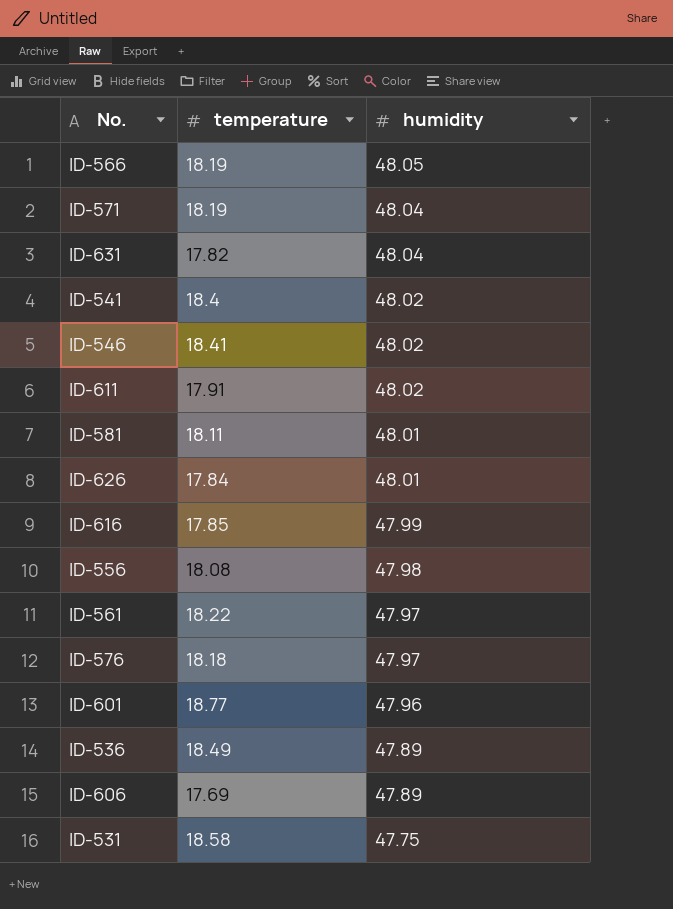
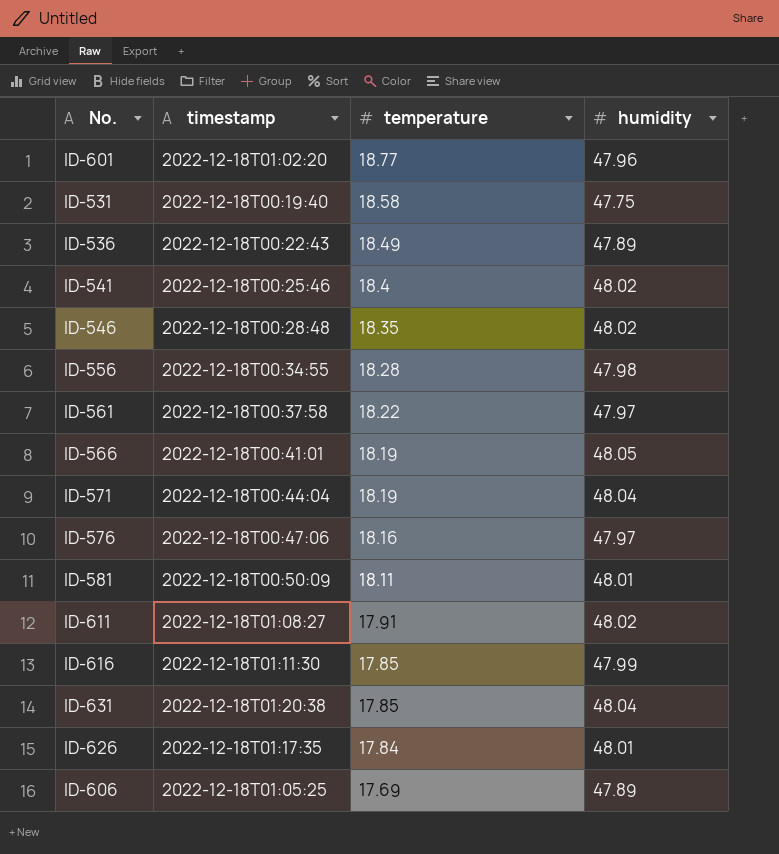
row order: humidity descending -> temperature descending
column timestamp | position: none -> 2
ID-546 | temperature: 18.41 -> 18.35
ID-556 | temperature: 18.08 -> 18.28
ID-576 | temperature: 18.18 -> 18.16
ID-631 | temperature: 17.82 -> 17.85

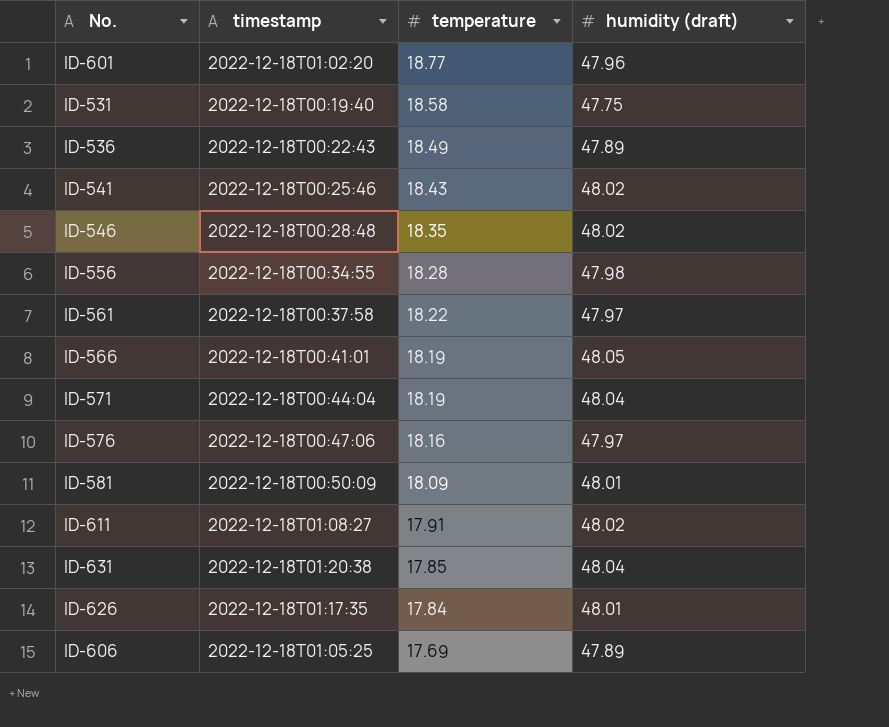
column name: humidity -> humidity (draft)
row ID-616: 2022-12-18T01:11:30 | 17.85 | 47.99 -> none
ID-541 | temperature: 18.4 -> 18.43
ID-581 | temperature: 18.11 -> 18.09

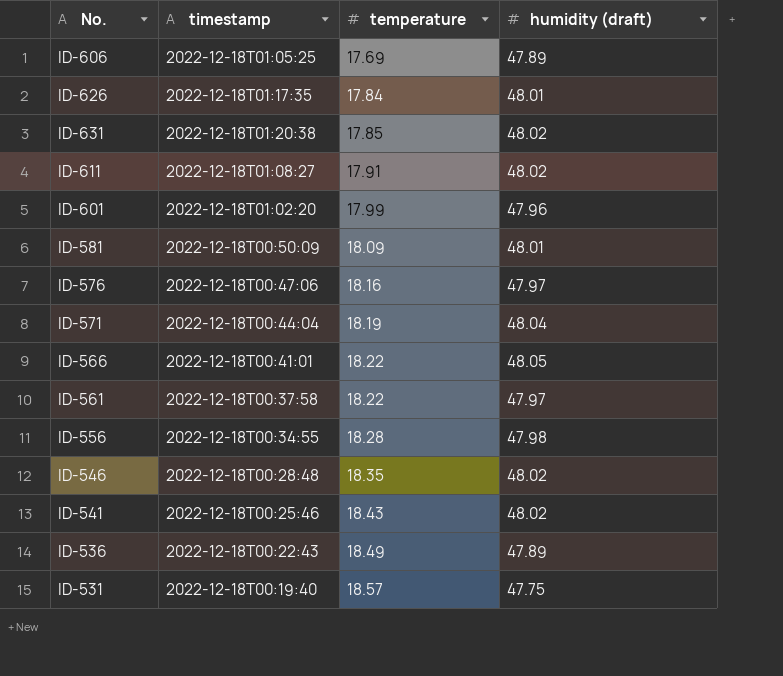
row order: temperature descending -> temperature ascending
ID-631 | humidity (draft): 48.04 -> 48.02
ID-601 | temperature: 18.77 -> 17.99
ID-566 | temperature: 18.19 -> 18.22
ID-531 | temperature: 18.58 -> 18.57

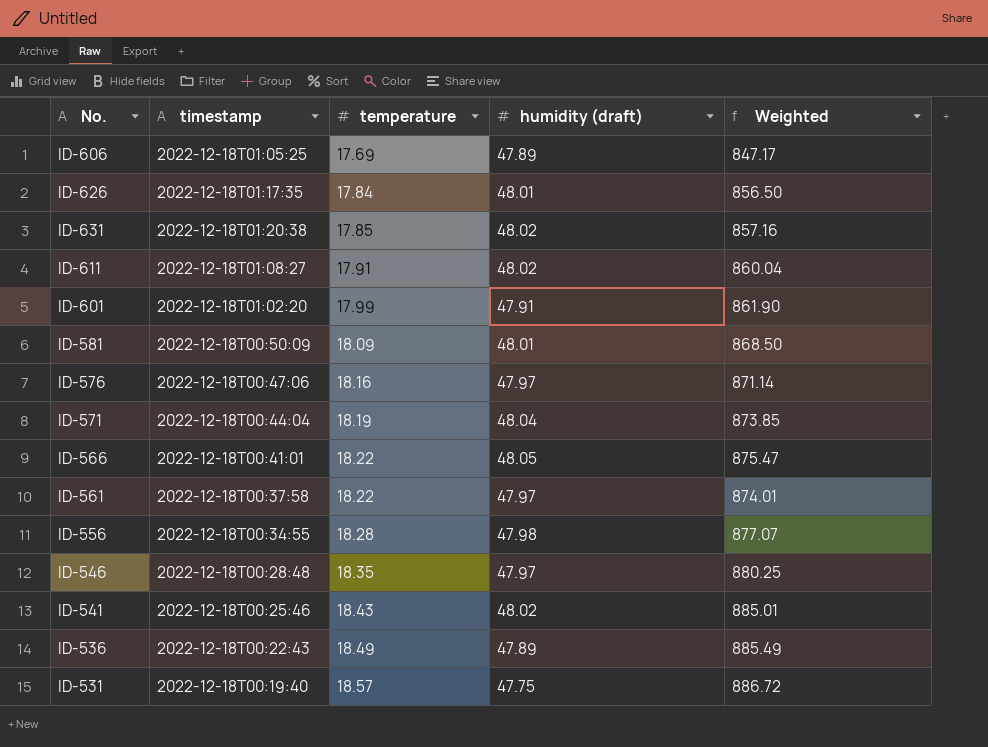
column Weighted | formula: none -> [temperature] * [humidity (draft)]
ID-601 | humidity (draft): 47.96 -> 47.91
ID-546 | humidity (draft): 48.02 -> 47.97

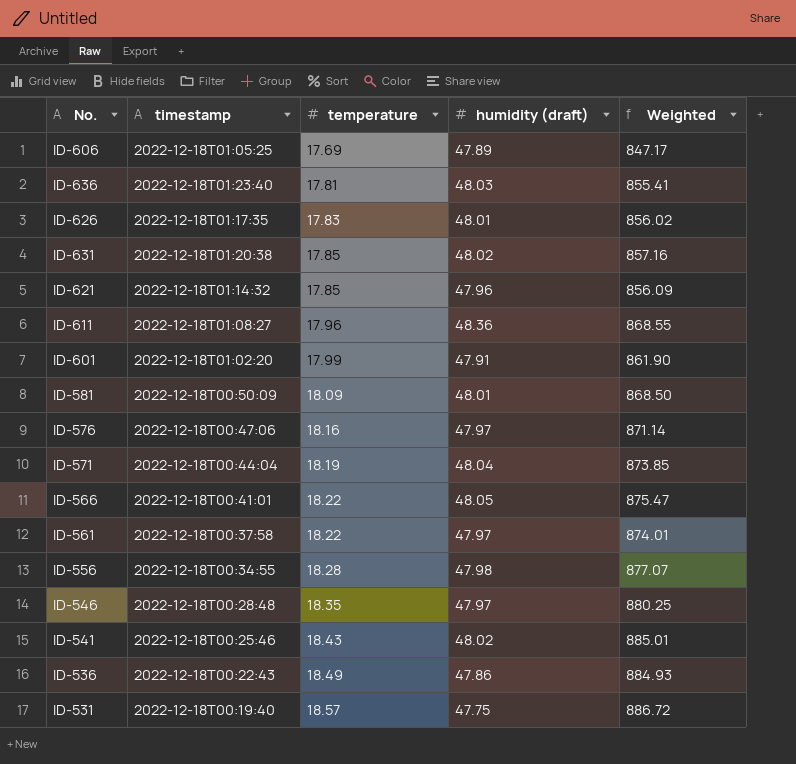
row ID-636: none -> 2022-12-18T01:23:40 | 17.81 | 48.03 | 855.41
ID-626 | temperature: 17.84 -> 17.83
ID-626 | Weighted: 856.50 -> 856.02
row ID-621: none -> 2022-12-18T01:14:32 | 17.85 | 47.96 | 856.09
ID-611 | temperature: 17.91 -> 17.96
ID-611 | humidity (draft): 48.02 -> 48.36
ID-611 | Weighted: 860.04 -> 868.55
ID-536 | humidity (draft): 47.89 -> 47.86
ID-536 | Weighted: 885.49 -> 884.93

